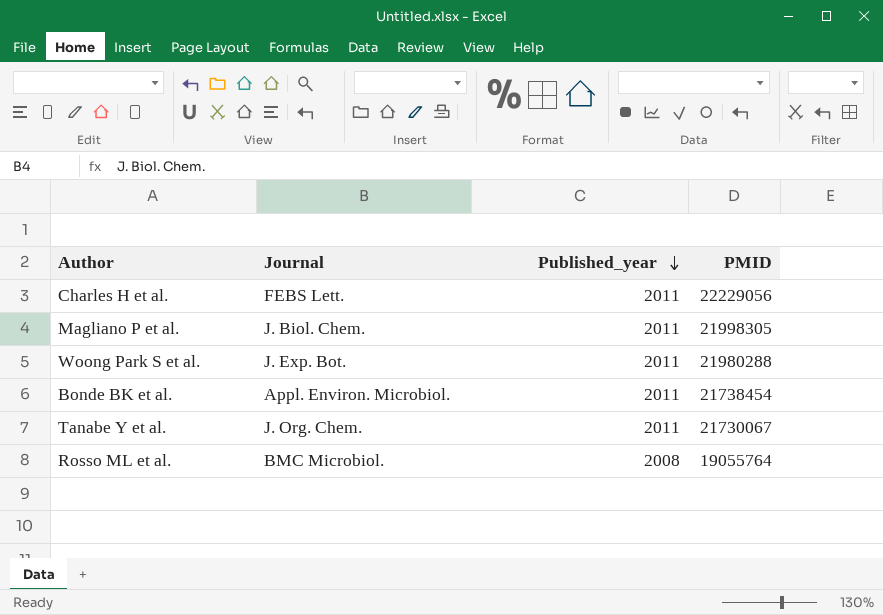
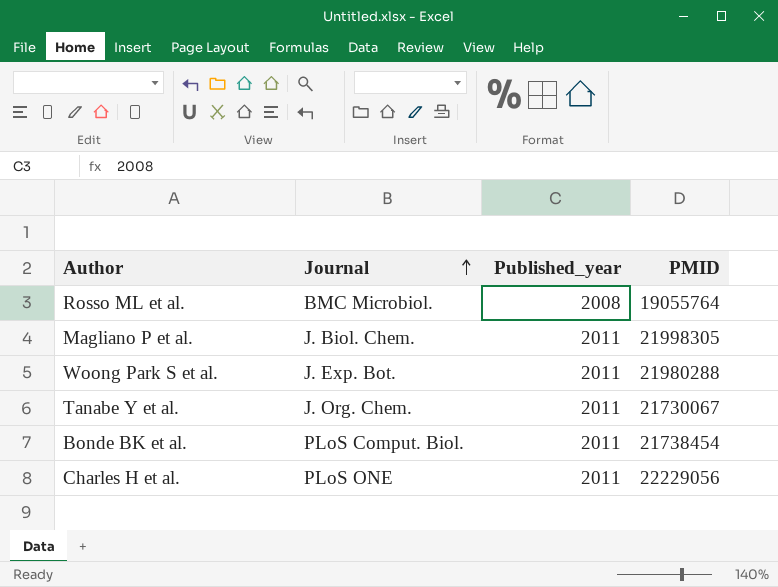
row order: Published_year descending -> Journal ascending
Bonde BK et al. | Journal: Appl. Environ. Microbiol. -> PLoS Comput. Biol.
Charles H et al. | Journal: FEBS Lett. -> PLoS ONE

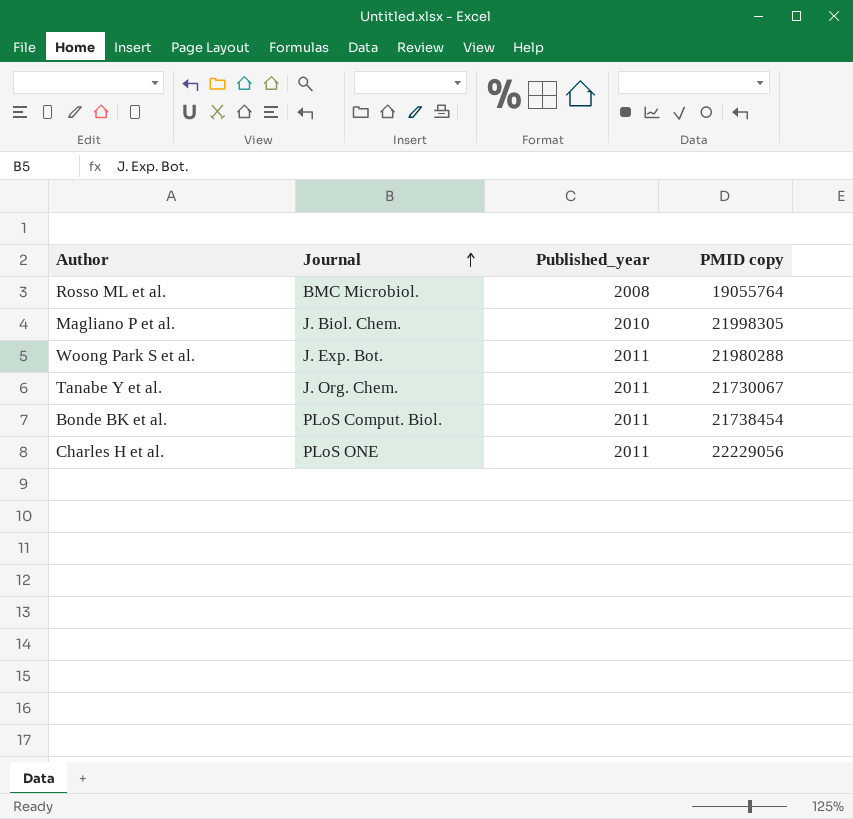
column name: PMID -> PMID copy
Magliano P et al. | Published_year: 2011 -> 2010

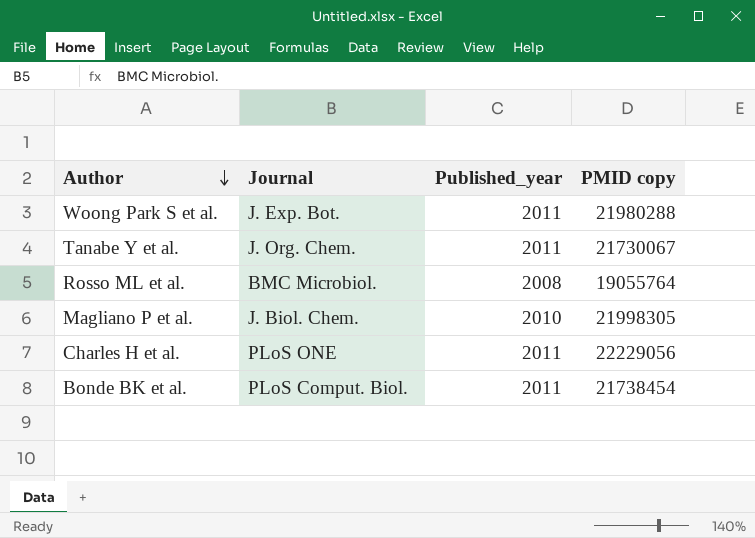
row order: Journal ascending -> Author descending

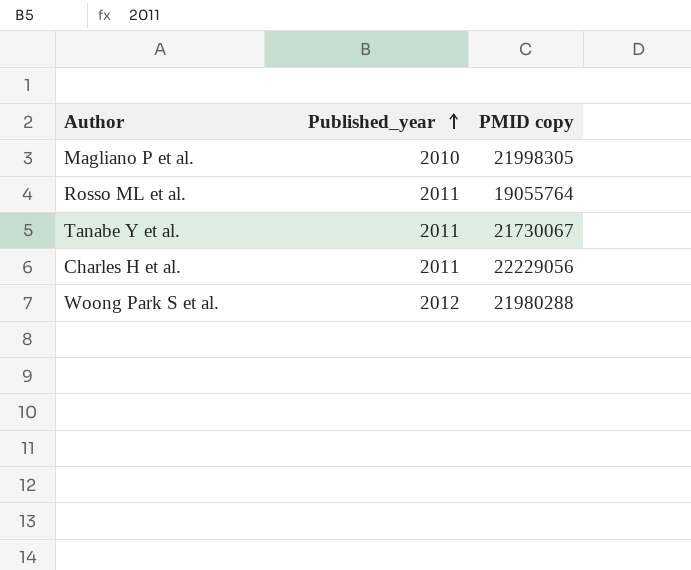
row order: Author descending -> Published_year ascending
column Journal | position: 2 -> none
row Bonde BK et al.: PLoS Comput. Biol. | 2011 | 21738454 -> none
Rosso ML et al. | Published_year: 2008 -> 2011
Woong Park S et al. | Published_year: 2011 -> 2012

